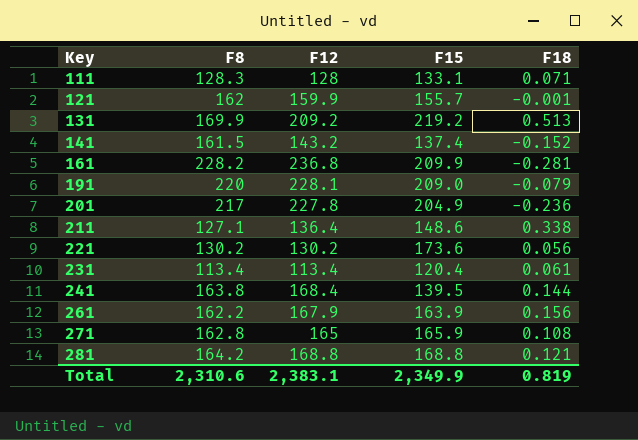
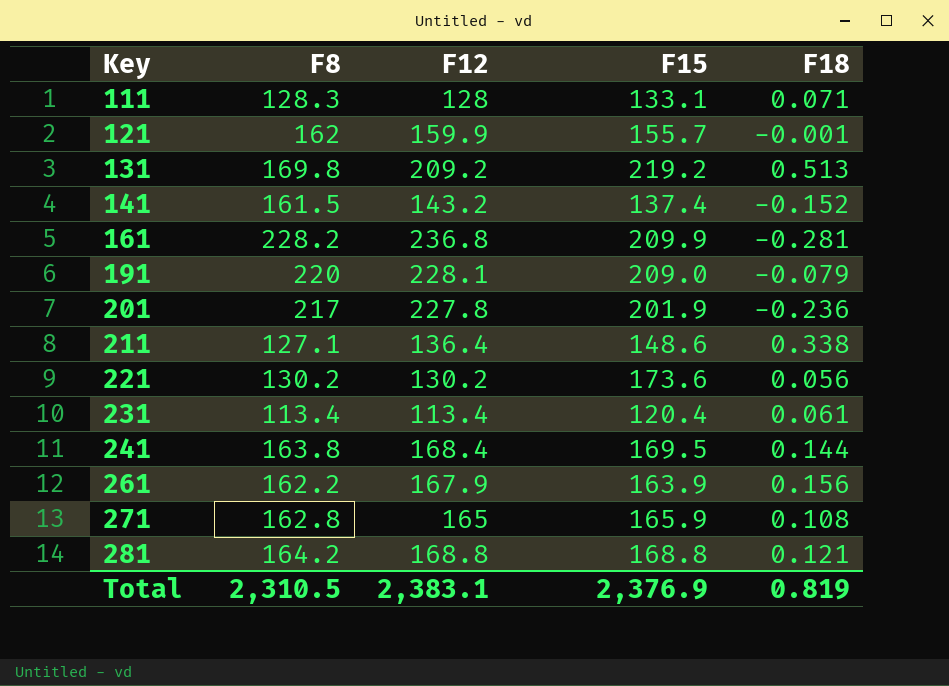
131 | F8: 169.9 -> 169.8
201 | F15: 204.9 -> 201.9
241 | F15: 139.5 -> 169.5
Total | F8: 2,310.6 -> 2,310.5
Total | F15: 2,349.9 -> 2,376.9

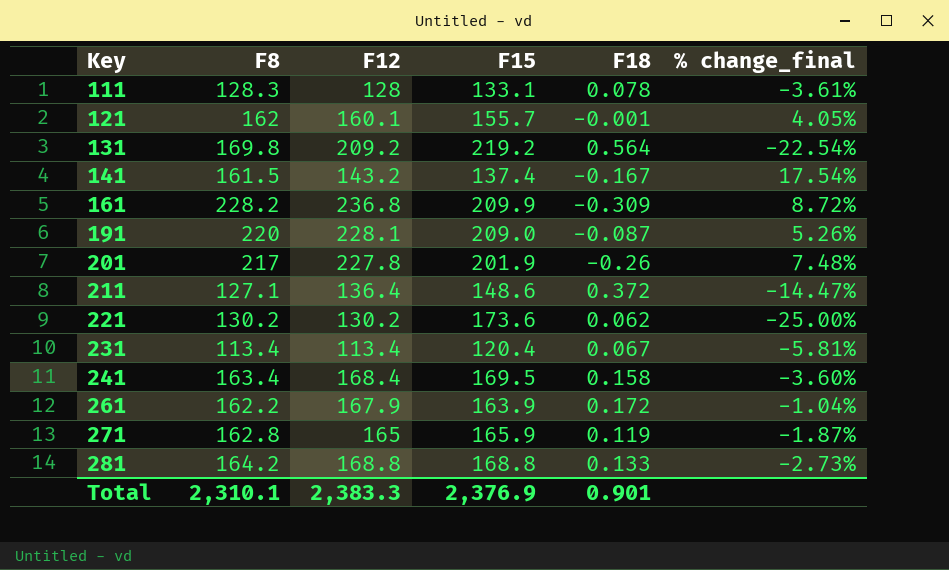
column % change_final | formula: none -> ([F8] - [F15]) / [F15]
111 | F18: 0.071 -> 0.078
121 | F12: 159.9 -> 160.1
131 | F18: 0.513 -> 0.564
141 | F18: -0.152 -> -0.167
161 | F18: -0.281 -> -0.309
191 | F18: -0.079 -> -0.087
201 | F18: -0.236 -> -0.26
211 | F18: 0.338 -> 0.372
221 | F18: 0.056 -> 0.062
231 | F18: 0.061 -> 0.067
241 | F8: 163.8 -> 163.4
241 | F18: 0.144 -> 0.158
261 | F18: 0.156 -> 0.172
271 | F18: 0.108 -> 0.119
281 | F18: 0.121 -> 0.133
Total | F8: 2,310.5 -> 2,310.1
Total | F12: 2,383.1 -> 2,383.3
Total | F18: 0.819 -> 0.901

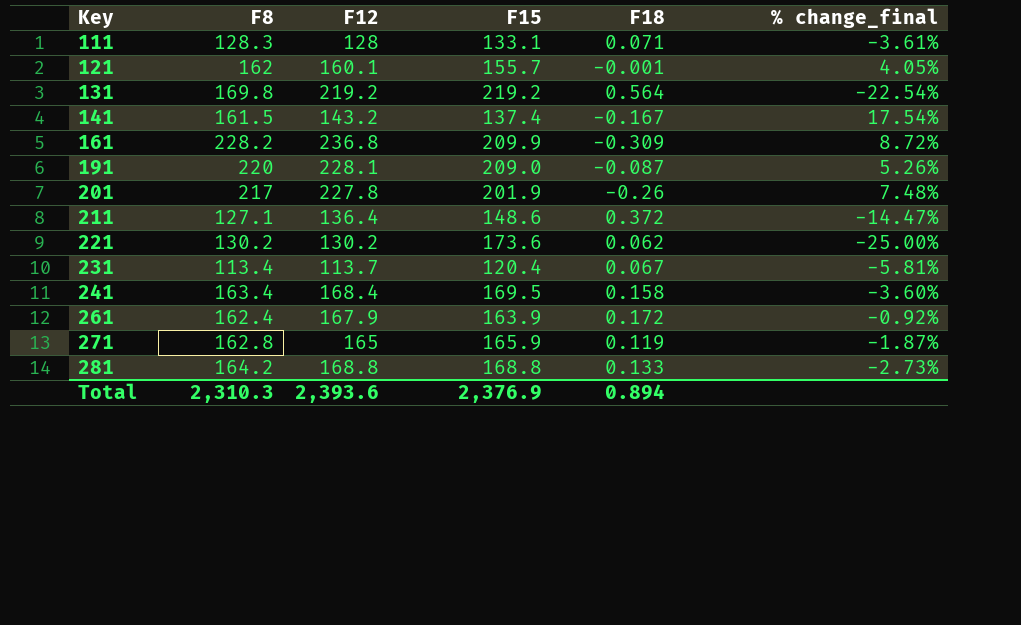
111 | F18: 0.078 -> 0.071
131 | F12: 209.2 -> 219.2
231 | F12: 113.4 -> 113.7
261 | F8: 162.2 -> 162.4
261 | % change_final: -1.04% -> -0.92%
Total | F8: 2,310.1 -> 2,310.3
Total | F12: 2,383.3 -> 2,393.6
Total | F18: 0.901 -> 0.894

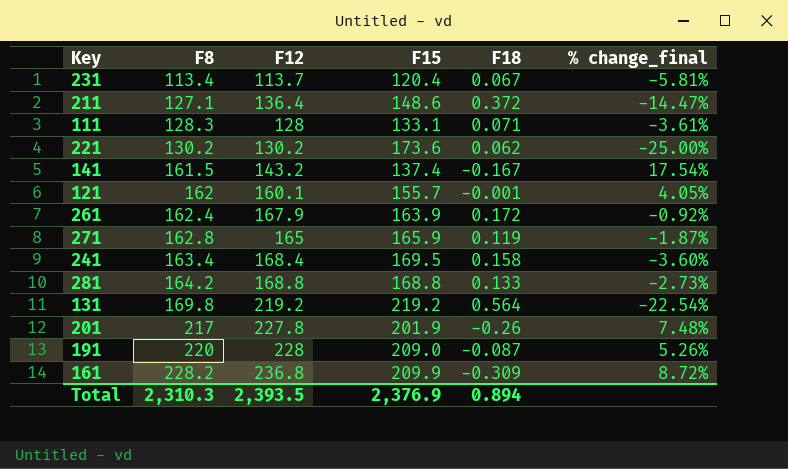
row order: Key ascending -> F8 ascending
191 | F12: 228.1 -> 228
Total | F12: 2,393.6 -> 2,393.5

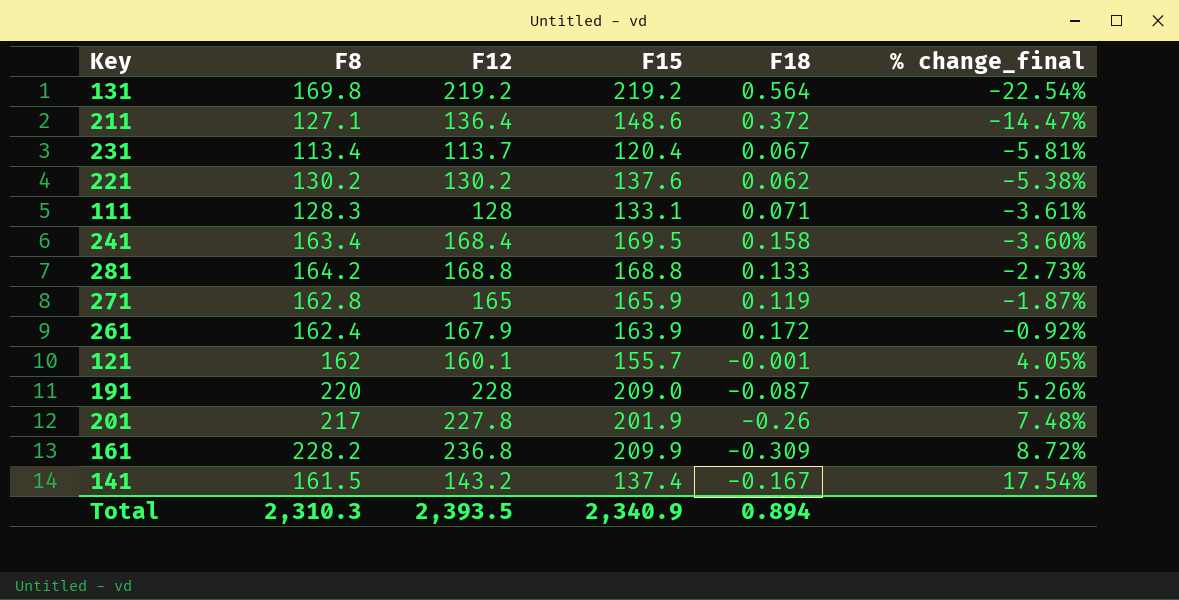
row order: F8 ascending -> % change_final ascending
221 | F15: 173.6 -> 137.6
221 | % change_final: -25.00% -> -5.38%
Total | F15: 2,376.9 -> 2,340.9

